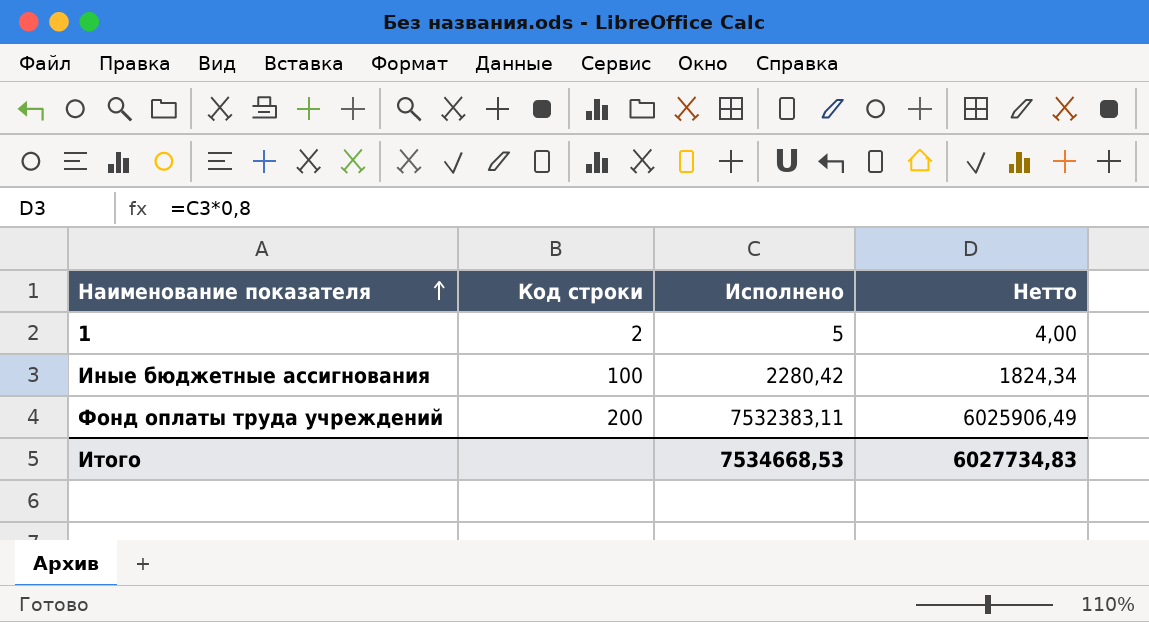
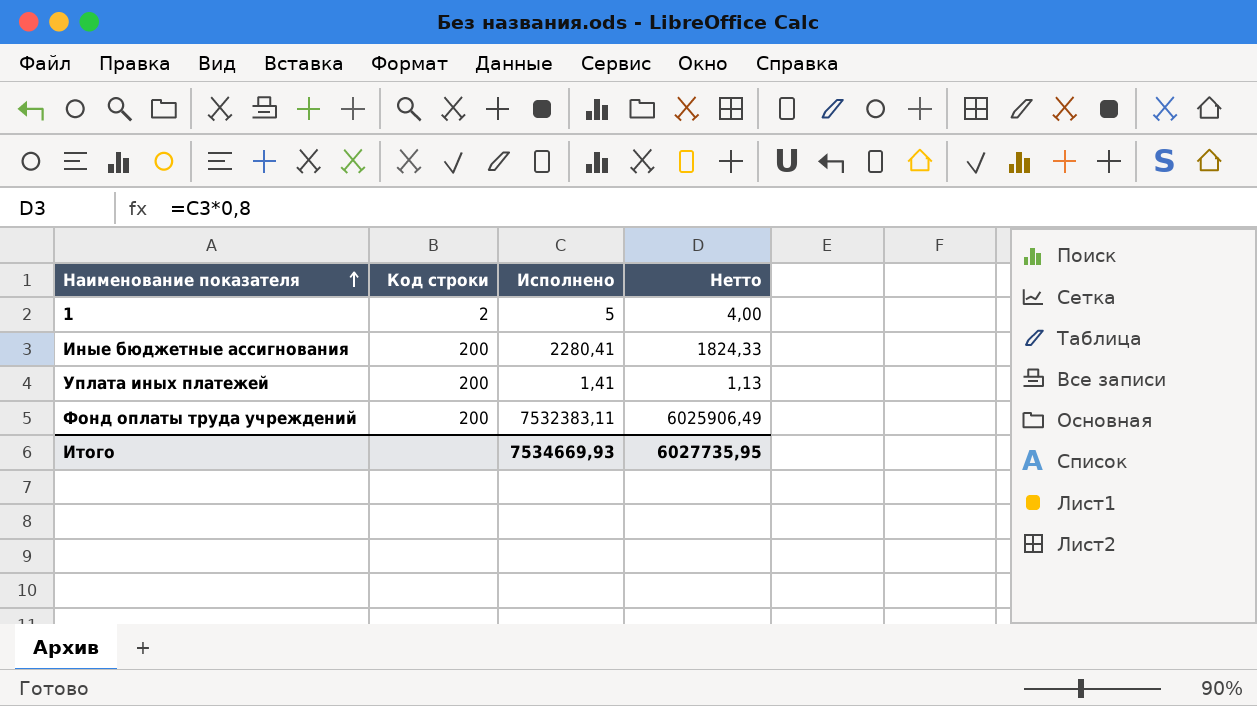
Иные бюджетные ассигнования | Код строки: 100 -> 200
Иные бюджетные ассигнования | Исполнено: 2280,42 -> 2280,41
Иные бюджетные ассигнования | Нетто: 1824,34 -> 1824,33
row Уплата иных платежей: none -> 200 | 1,41 | 1,13
Итого | Исполнено: 7534668,53 -> 7534669,93
Итого | Нетто: 6027734,83 -> 6027735,95

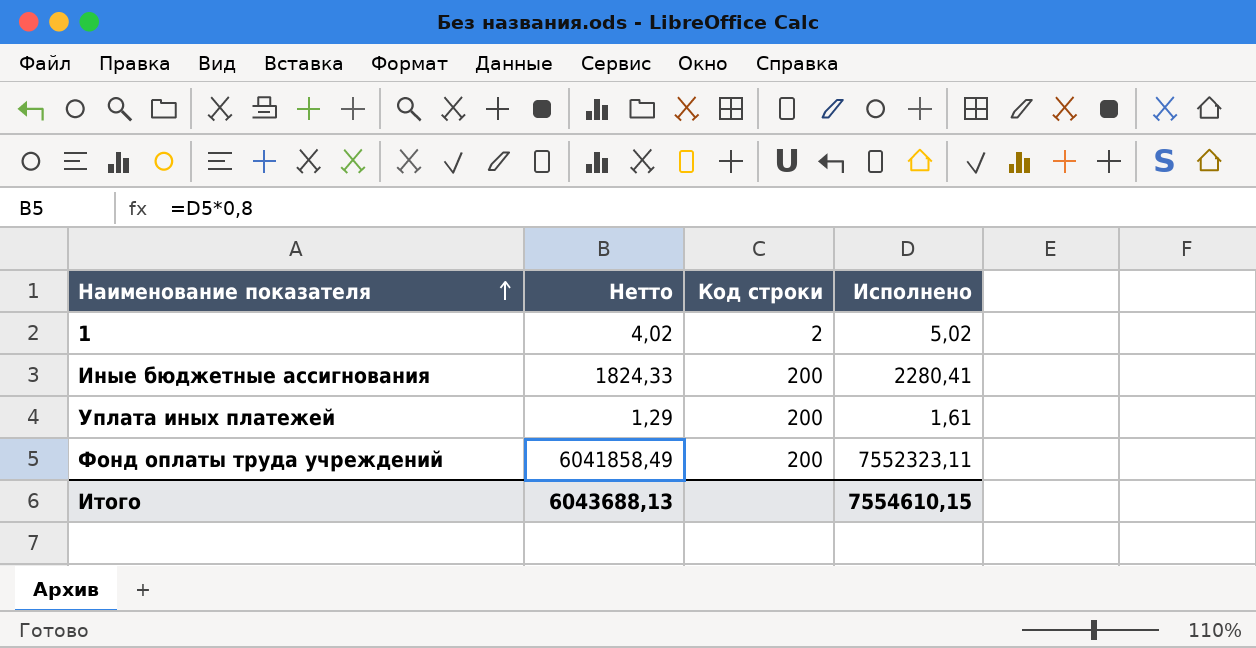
column Нетто | position: 4 -> 2
1 | Нетто: 4,00 -> 4,02
1 | Исполнено: 5 -> 5,02
Уплата иных платежей | Нетто: 1,13 -> 1,29
Уплата иных платежей | Исполнено: 1,41 -> 1,61
Фонд оплаты труда учреждений | Нетто: 6025906,49 -> 6041858,49
Фонд оплаты труда учреждений | Исполнено: 7532383,11 -> 7552323,11
Итого | Нетто: 6027735,95 -> 6043688,13
Итого | Исполнено: 7534669,93 -> 7554610,15

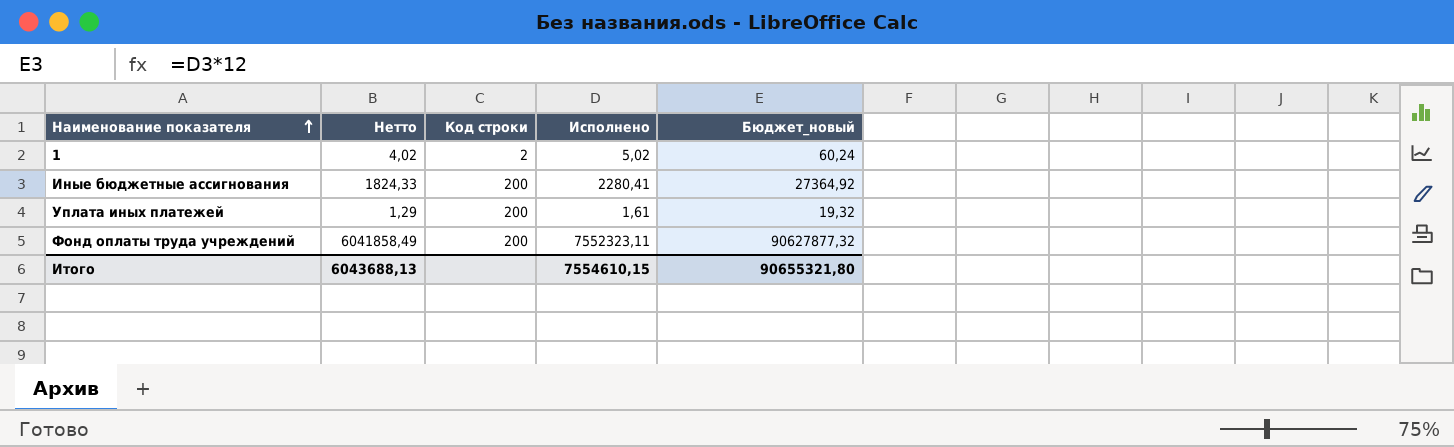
column Бюджет_новый | formula: none -> [Исполнено] * 12

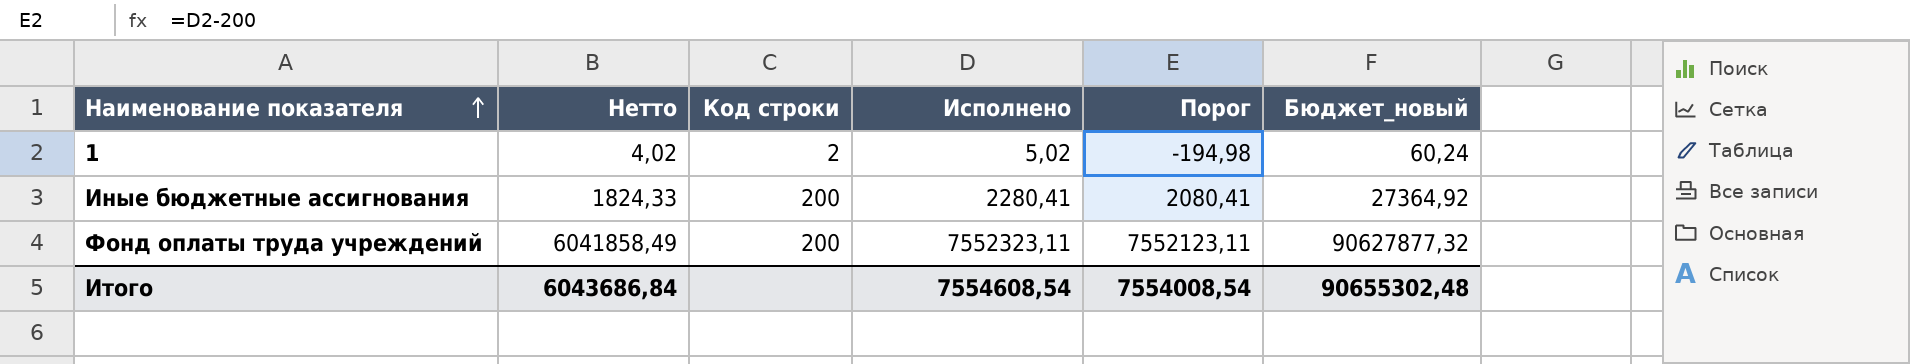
column Порог | formula: none -> [Исполнено] - 200
row Уплата иных платежей: 1,29 | 200 | 1,61 | 19,32 -> none
Итого | Нетто: 6043688,13 -> 6043686,84
Итого | Исполнено: 7554610,15 -> 7554608,54
Итого | Бюджет_новый: 90655321,80 -> 90655302,48

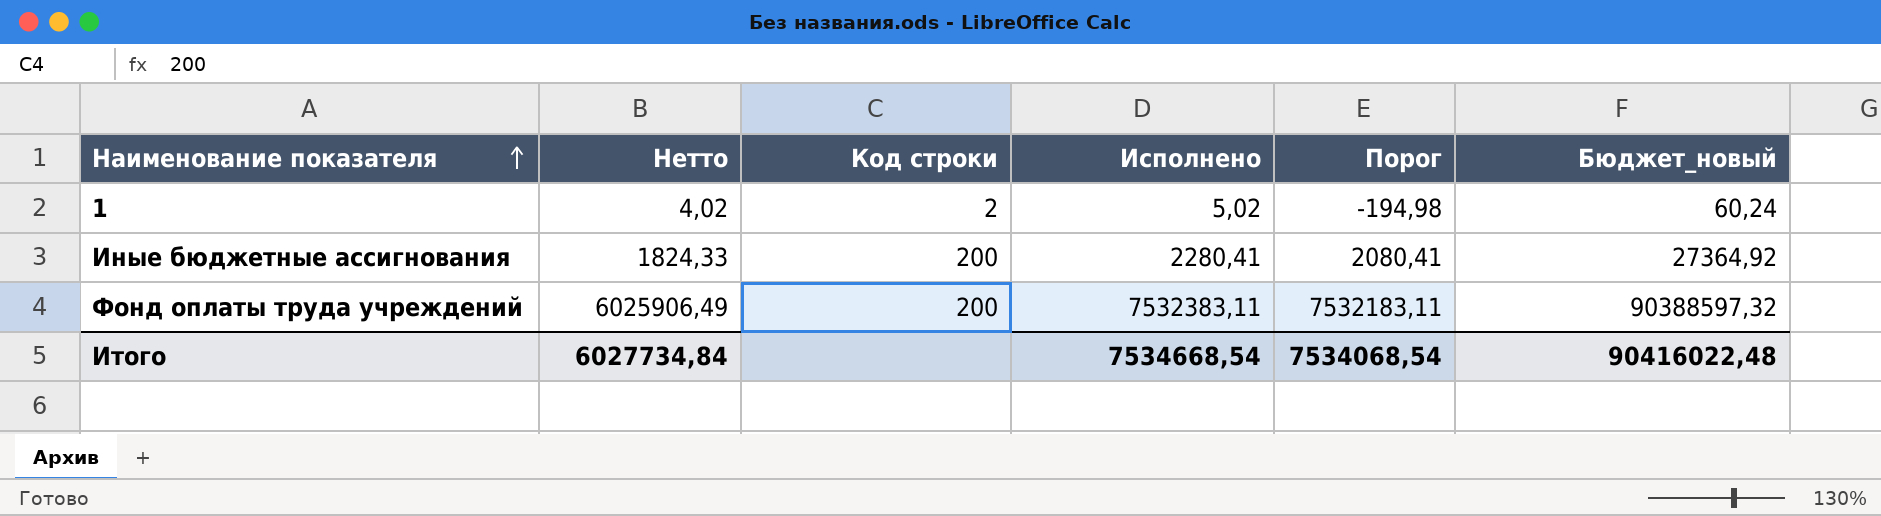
Фонд оплаты труда учреждений | Нетто: 6041858,49 -> 6025906,49
Фонд оплаты труда учреждений | Исполнено: 7552323,11 -> 7532383,11
Фонд оплаты труда учреждений | Порог: 7552123,11 -> 7532183,11
Фонд оплаты труда учреждений | Бюджет_новый: 90627877,32 -> 90388597,32
Итого | Нетто: 6043686,84 -> 6027734,84
Итого | Исполнено: 7554608,54 -> 7534668,54
Итого | Порог: 7554008,54 -> 7534068,54
Итого | Бюджет_новый: 90655302,48 -> 90416022,48

